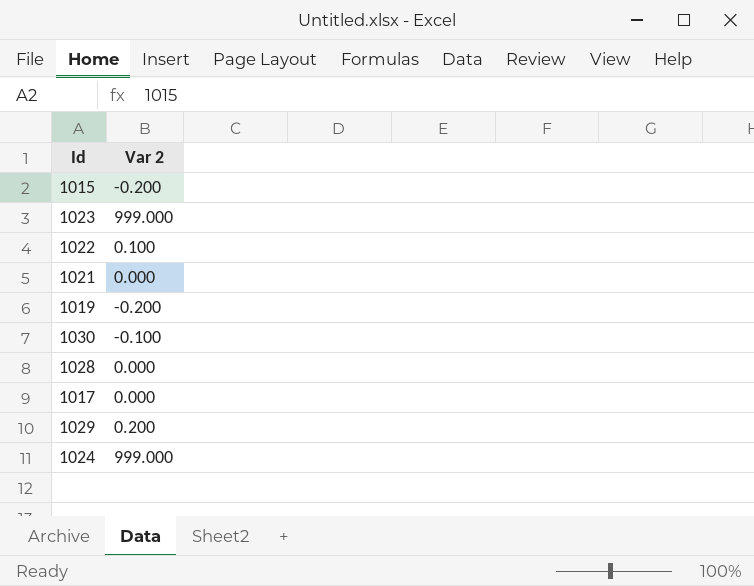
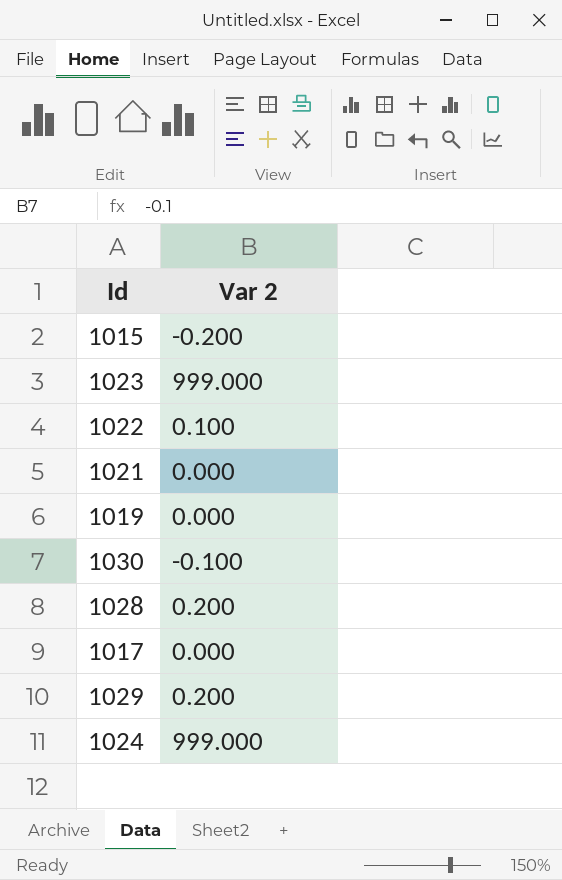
1019 | Var 2: -0.200 -> 0.000
1028 | Var 2: 0.000 -> 0.200

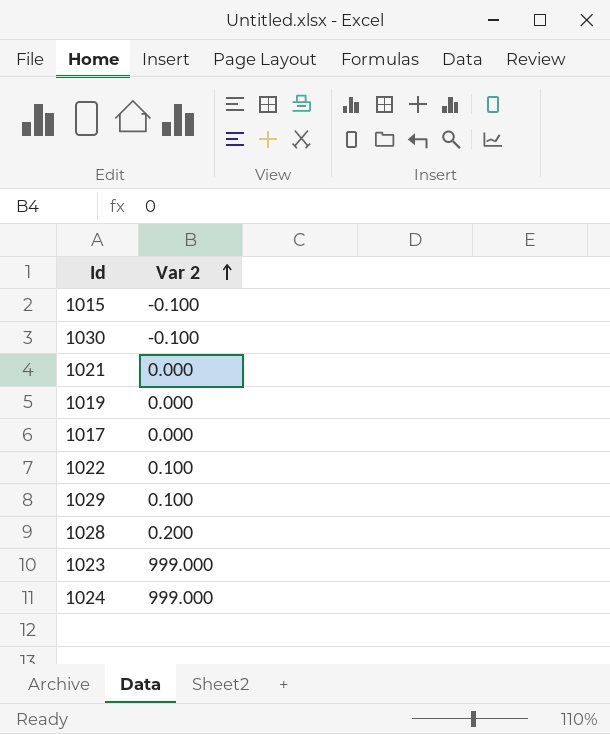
row order: none -> Var 2 ascending
1015 | Var 2: -0.200 -> -0.100
1029 | Var 2: 0.200 -> 0.100

